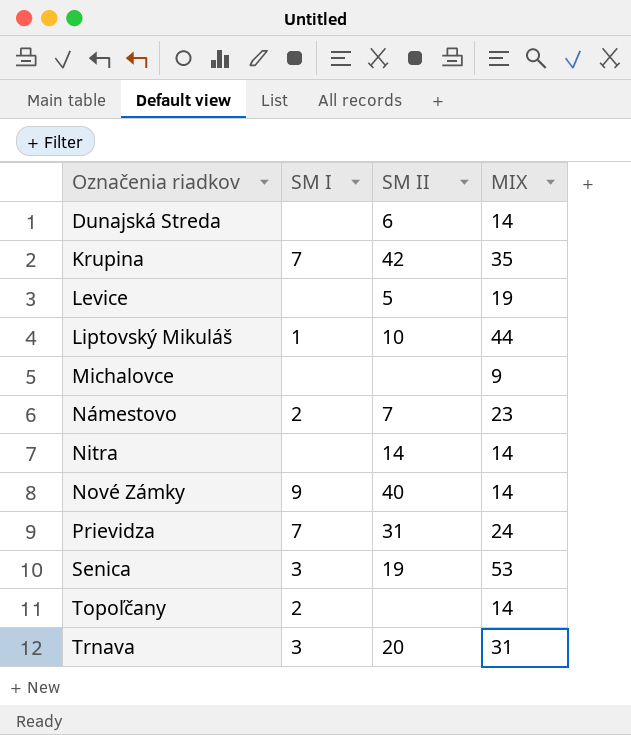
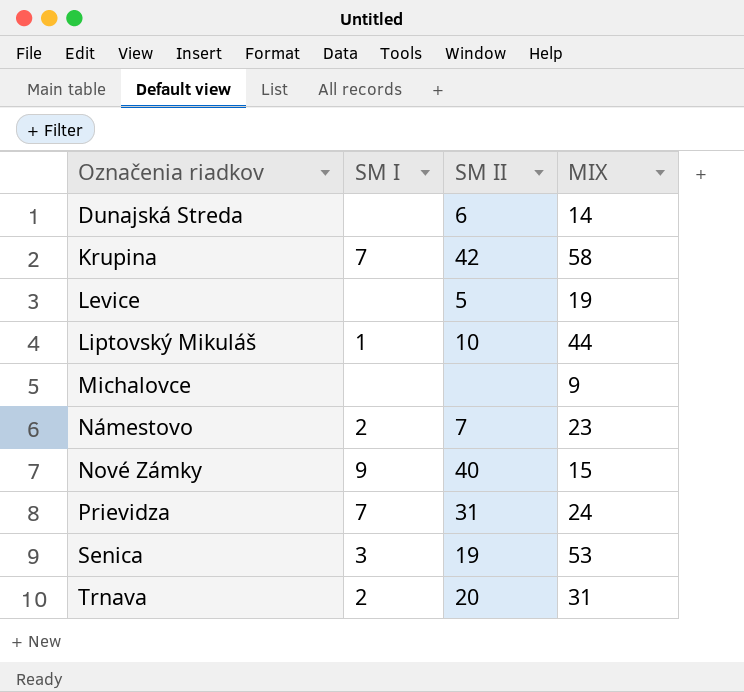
row Nitra: none | 14 | 14 -> none
row Topoľčany: 2 | none | 14 -> none
Krupina | MIX: 35 -> 58
Nové Zámky | MIX: 14 -> 15
Trnava | SM I: 3 -> 2

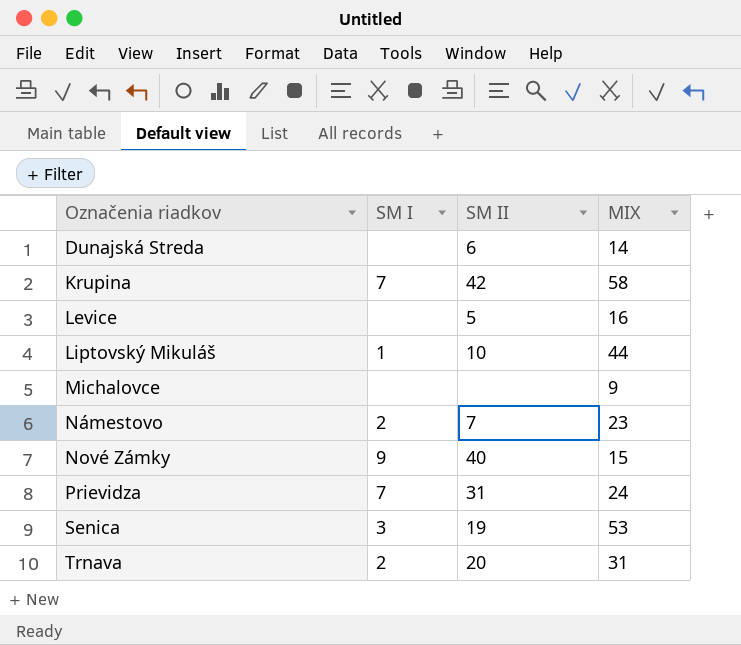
Levice | MIX: 19 -> 16

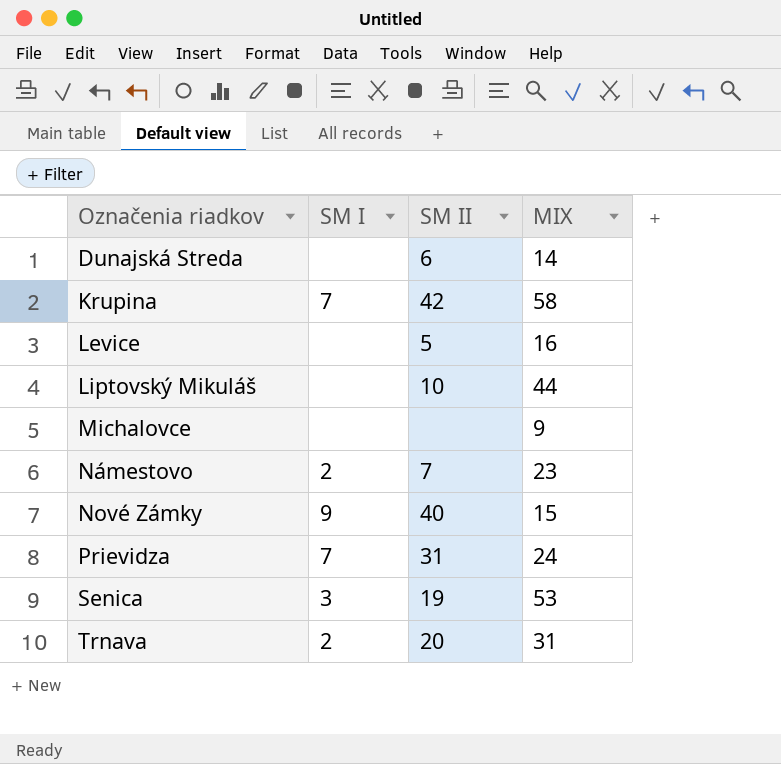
Liptovský Mikuláš | SM I: 1 -> none

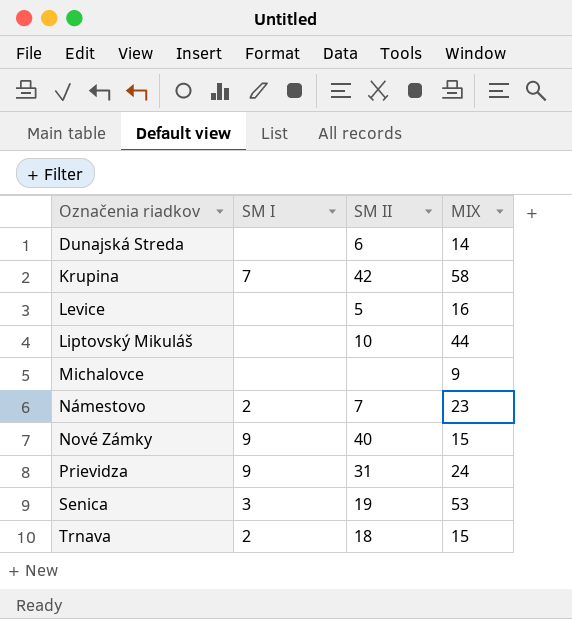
Prievidza | SM I: 7 -> 9
Trnava | SM II: 20 -> 18
Trnava | MIX: 31 -> 15

